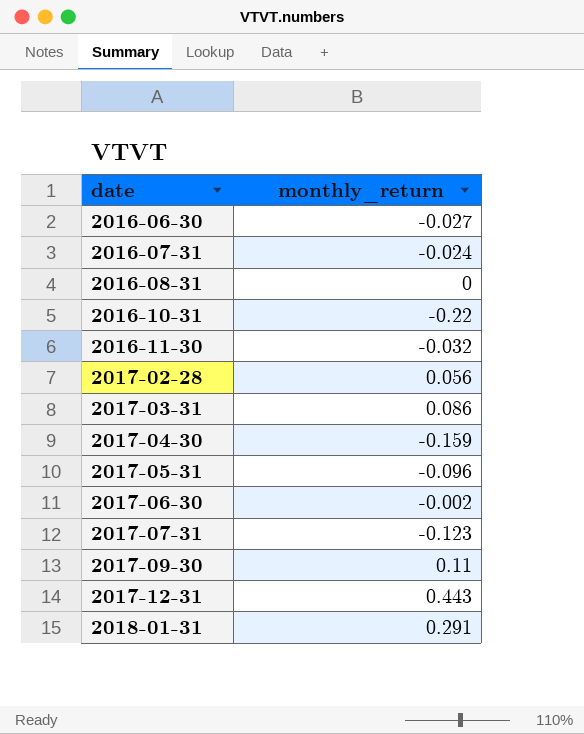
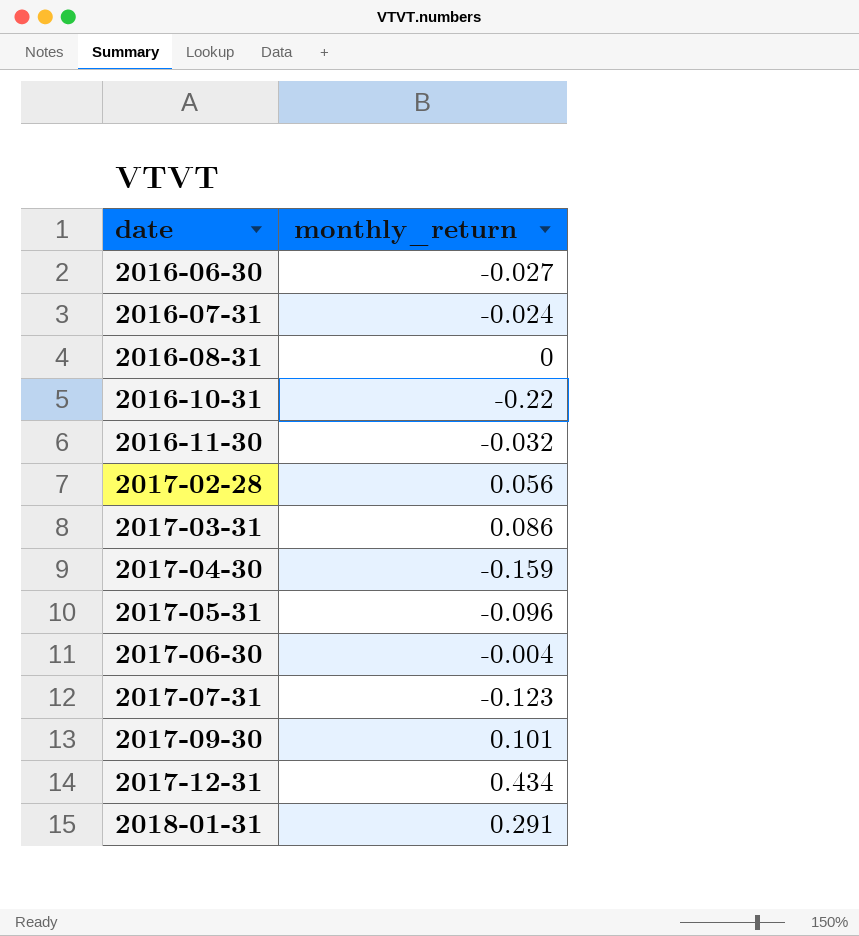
2017-06-30 | monthly_return: -0.002 -> -0.004
2017-09-30 | monthly_return: 0.11 -> 0.101
2017-12-31 | monthly_return: 0.443 -> 0.434

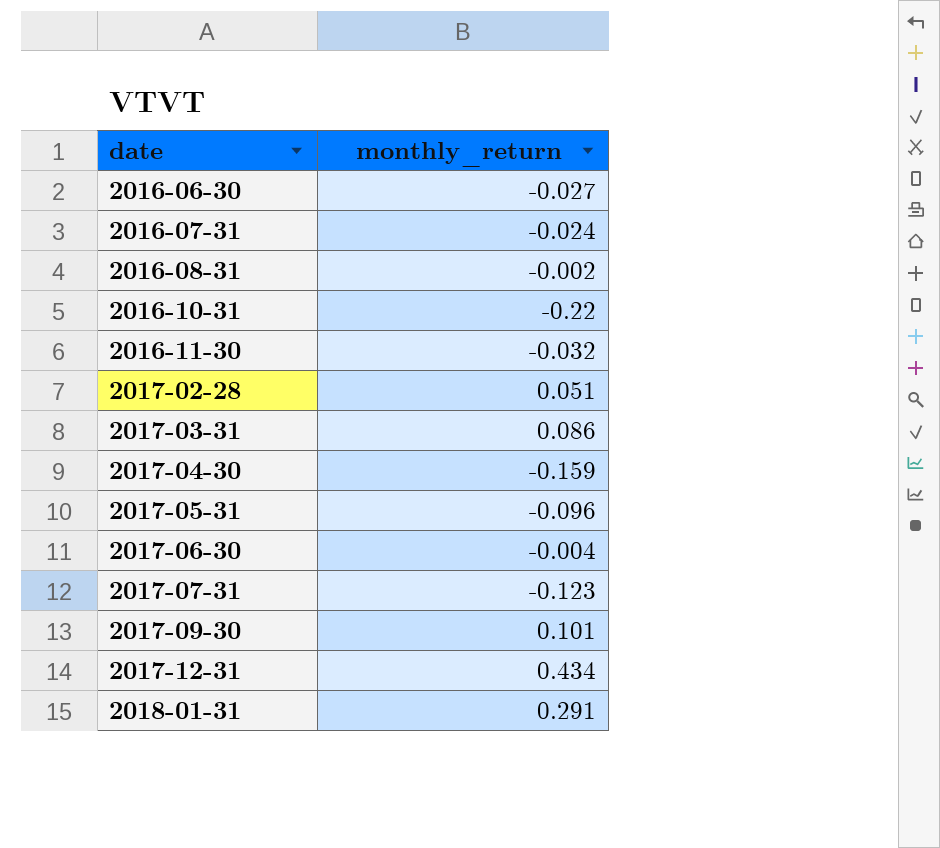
2016-08-31 | monthly_return: 0 -> -0.002
2017-02-28 | monthly_return: 0.056 -> 0.051

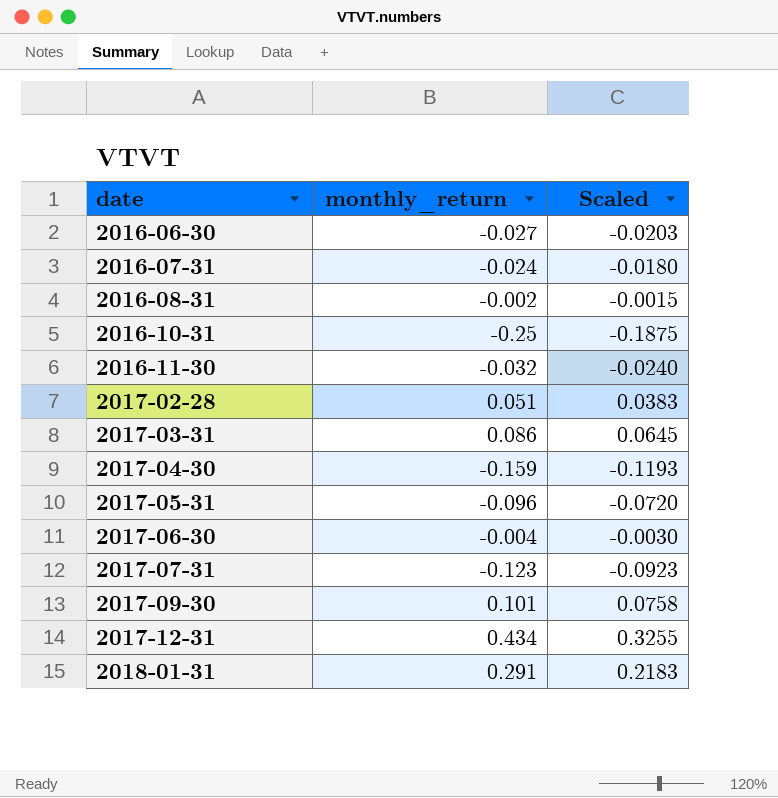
column Scaled | formula: none -> [monthly_return] * 0.75
2016-10-31 | monthly_return: -0.22 -> -0.25

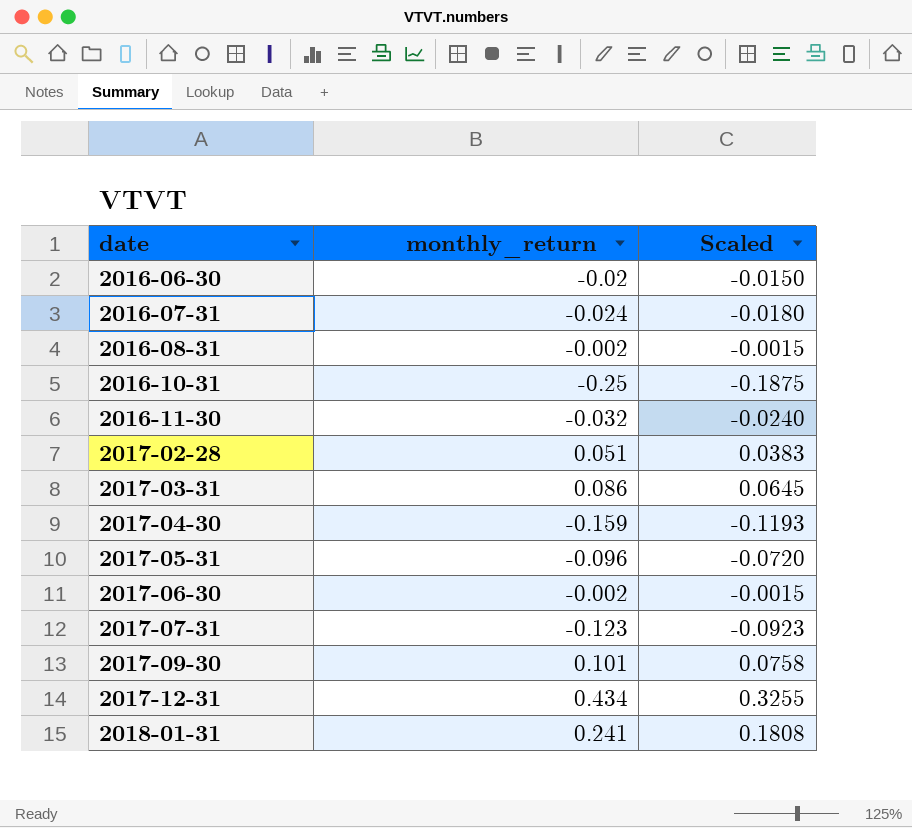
2016-06-30 | monthly_return: -0.027 -> -0.02
2016-06-30 | Scaled: -0.0203 -> -0.0150
2017-06-30 | monthly_return: -0.004 -> -0.002
2017-06-30 | Scaled: -0.0030 -> -0.0015
2018-01-31 | monthly_return: 0.291 -> 0.241
2018-01-31 | Scaled: 0.2183 -> 0.1808

